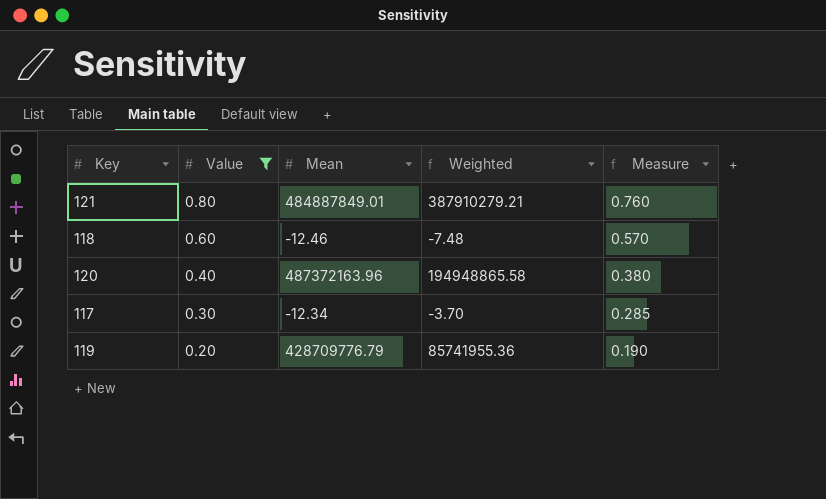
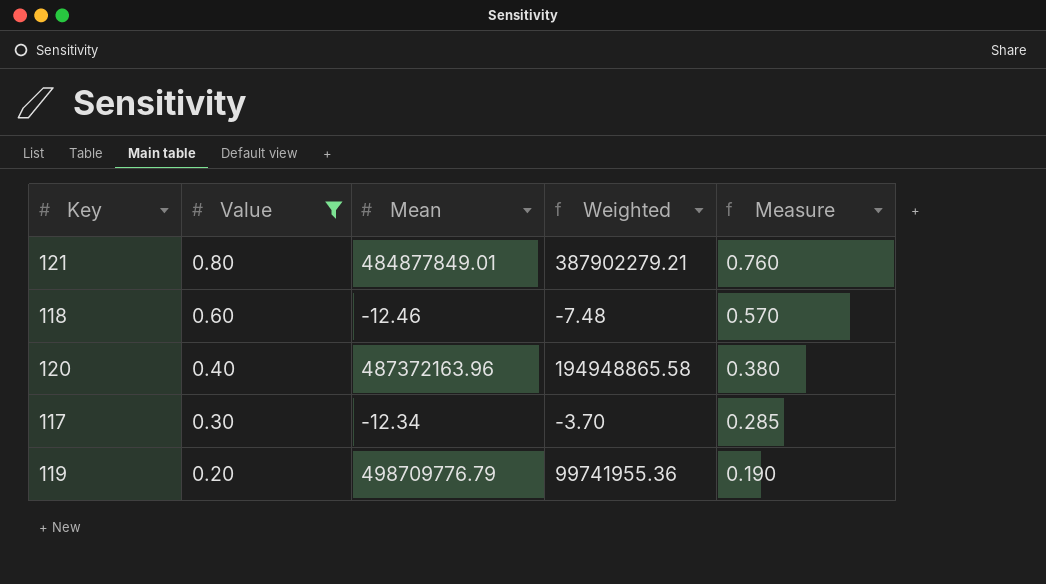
121 | Mean: 484887849.01 -> 484877849.01
121 | Weighted: 387910279.21 -> 387902279.21
119 | Mean: 428709776.79 -> 498709776.79
119 | Weighted: 85741955.36 -> 99741955.36

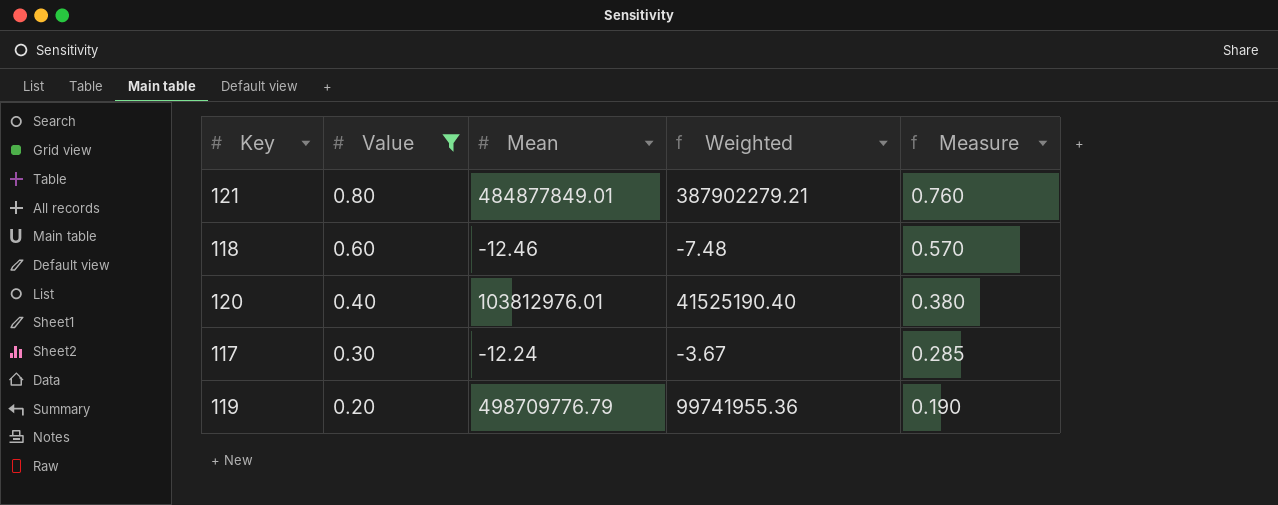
120 | Mean: 487372163.96 -> 103812976.01
120 | Weighted: 194948865.58 -> 41525190.40
117 | Mean: -12.34 -> -12.24
117 | Weighted: -3.70 -> -3.67

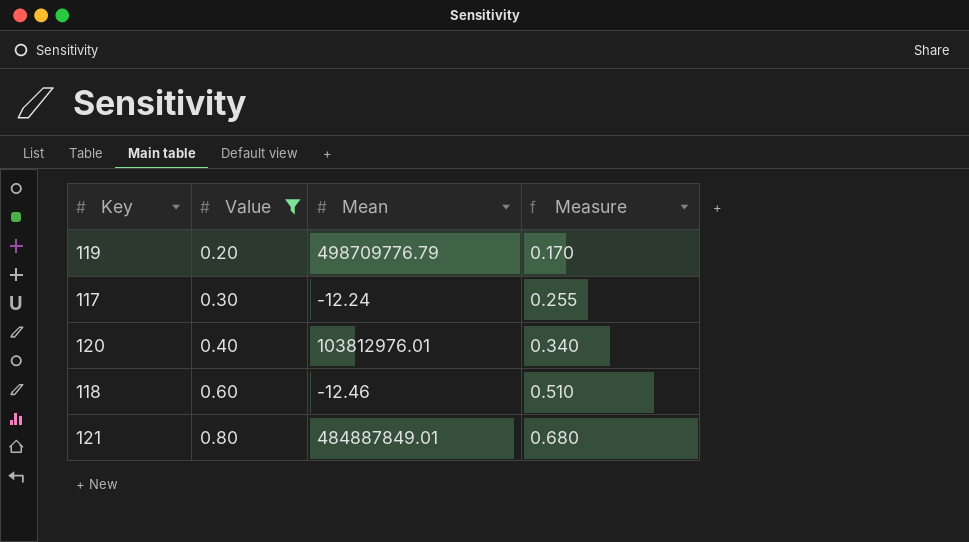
row order: Value descending -> Value ascending
column Weighted | formula: [Value] * [Mean] -> none
column Measure | formula: [Value] * 0.95 -> [Value] * 0.85
121 | Mean: 484877849.01 -> 484887849.01

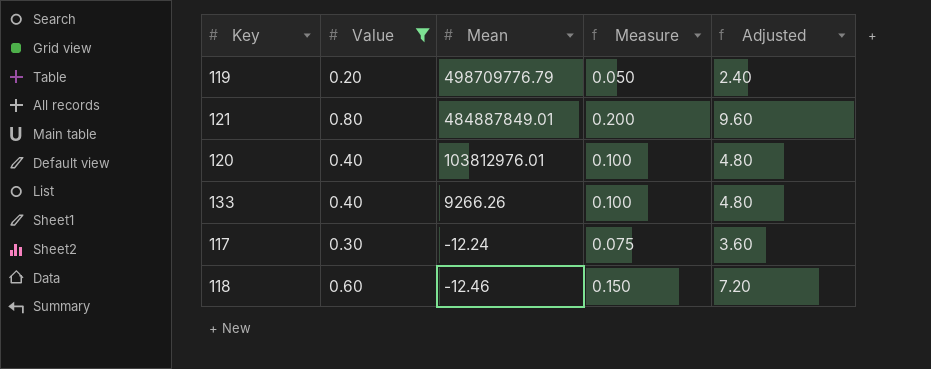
row order: Value ascending -> Mean descending
column Measure | formula: [Value] * 0.85 -> [Value] * 0.25
column Adjusted | formula: none -> [Value] * 12
row 133: none -> 0.40 | 9266.26 | 0.100 | 4.80

